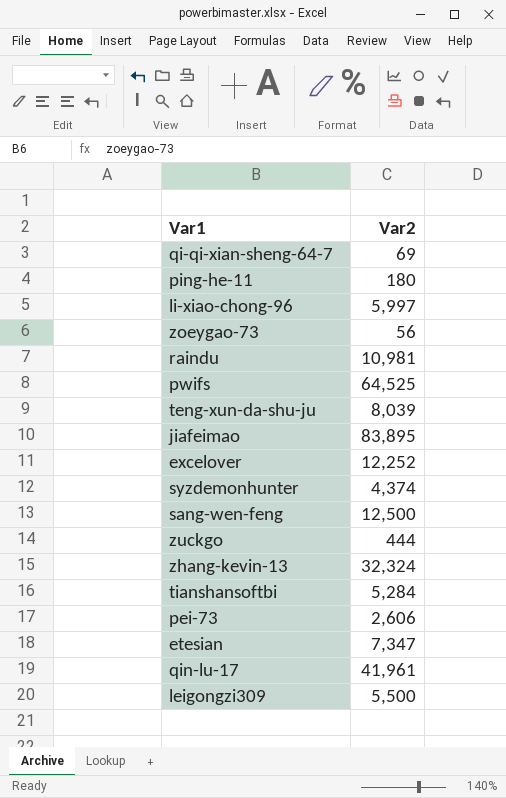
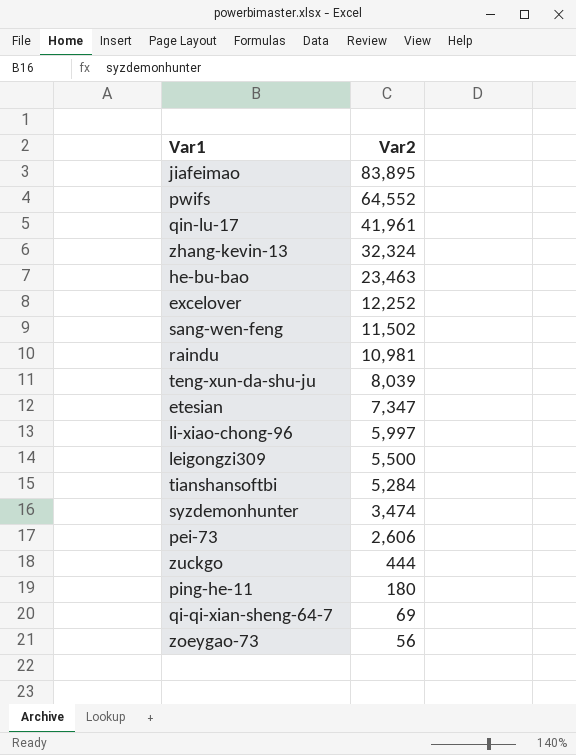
row order: none -> Var2 descending
pwifs | Var2: 64,525 -> 64,552
row he-bu-bao: none -> 23,463
sang-wen-feng | Var2: 12,500 -> 11,502
syzdemonhunter | Var2: 4,374 -> 3,474

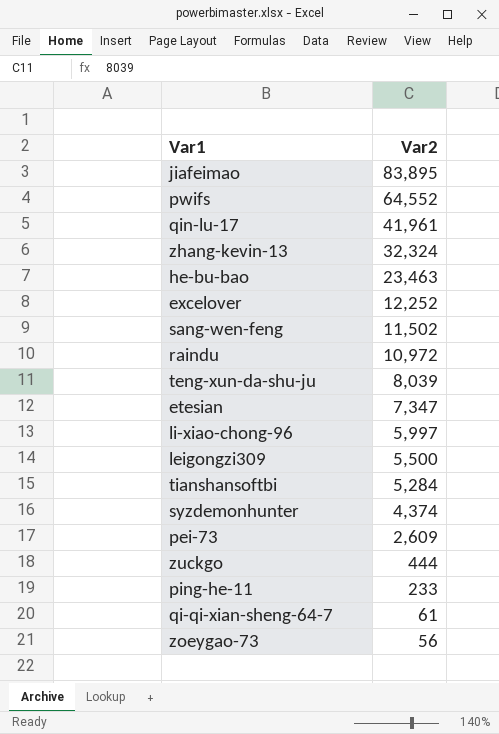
raindu | Var2: 10,981 -> 10,972
syzdemonhunter | Var2: 3,474 -> 4,374
pei-73 | Var2: 2,606 -> 2,609
ping-he-11 | Var2: 180 -> 233
qi-qi-xian-sheng-64-7 | Var2: 69 -> 61

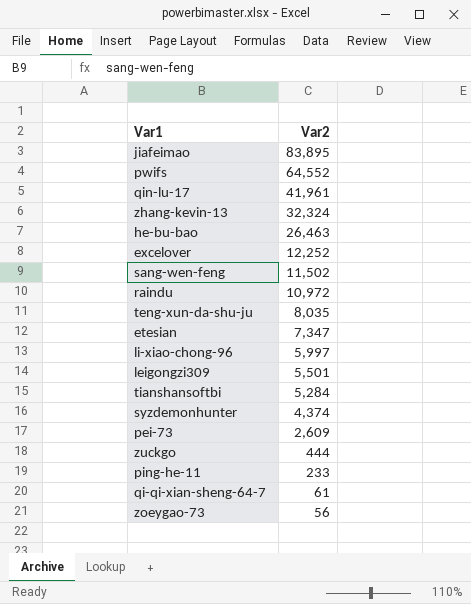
he-bu-bao | Var2: 23,463 -> 26,463
teng-xun-da-shu-ju | Var2: 8,039 -> 8,035
leigongzi309 | Var2: 5,500 -> 5,501

